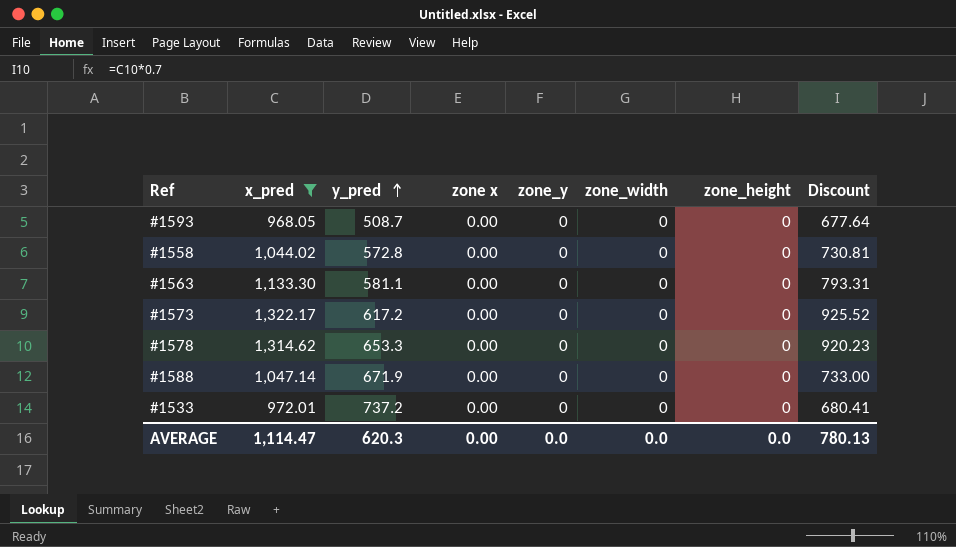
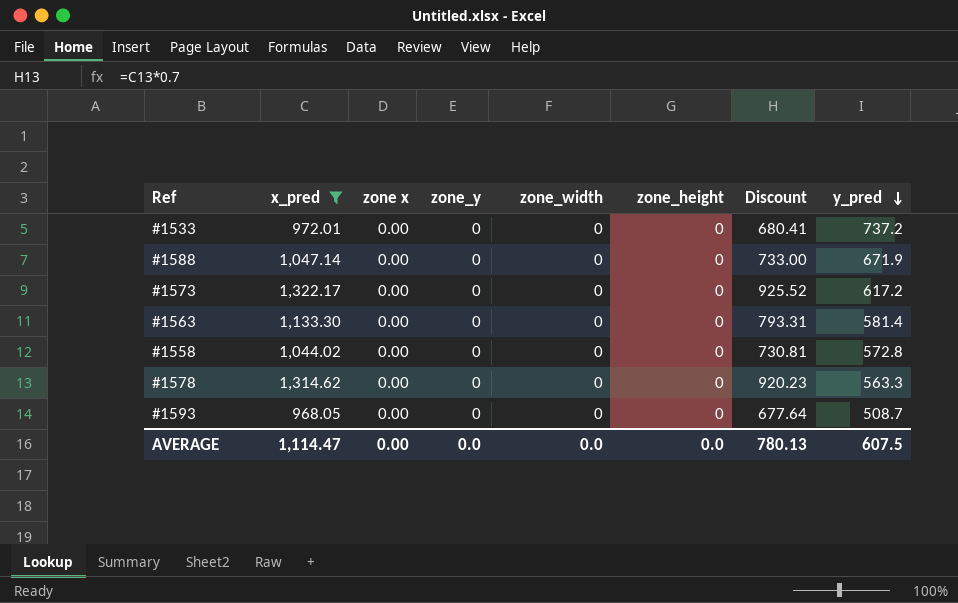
row order: y_pred ascending -> y_pred descending
column y_pred | position: 3 -> 8
#1563 | y_pred: 581.1 -> 581.4
#1578 | y_pred: 653.3 -> 563.3
AVERAGE | y_pred: 620.3 -> 607.5

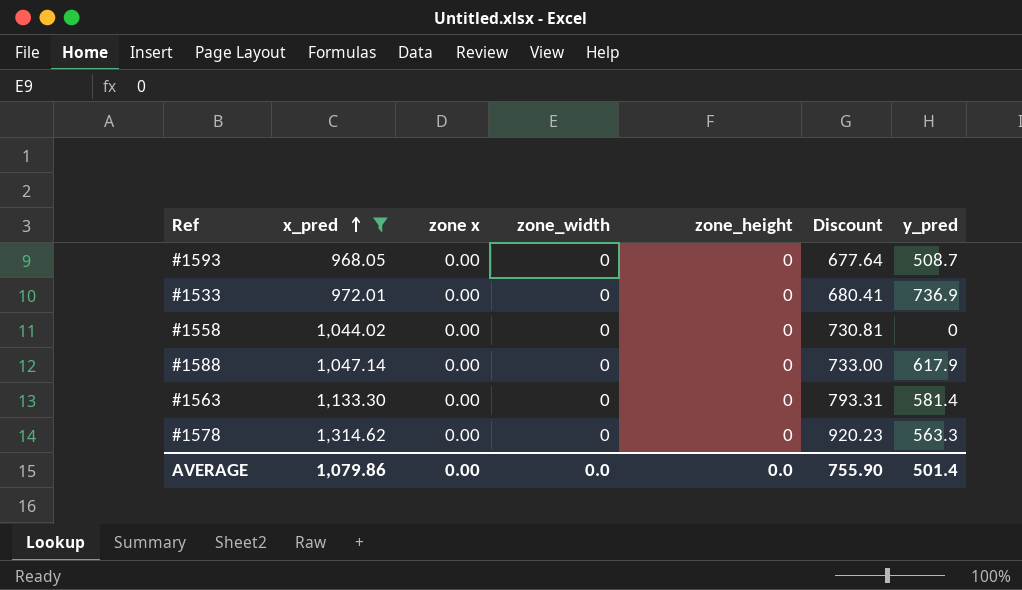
row order: y_pred descending -> x_pred ascending
column zone_y | position: 4 -> none
row #1573: 1,322.17 | 0.00 | 0 | 0 | 0 | 925.52 | 617.2 -> none
#1533 | y_pred: 737.2 -> 736.9
#1558 | y_pred: 572.8 -> 0
#1588 | y_pred: 671.9 -> 617.9
AVERAGE | x_pred: 1,114.47 -> 1,079.86
AVERAGE | Discount: 780.13 -> 755.90
AVERAGE | y_pred: 607.5 -> 501.4

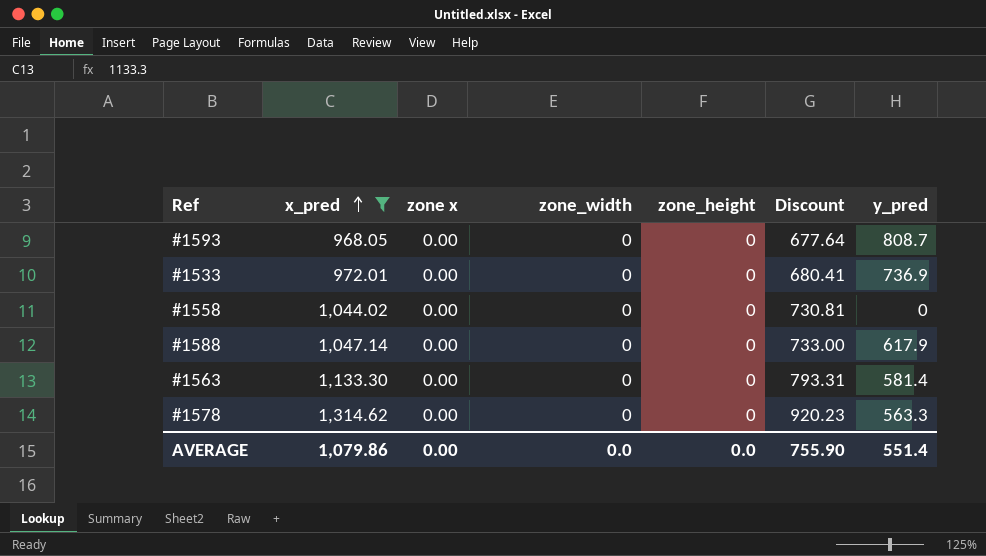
#1593 | y_pred: 508.7 -> 808.7
AVERAGE | y_pred: 501.4 -> 551.4

